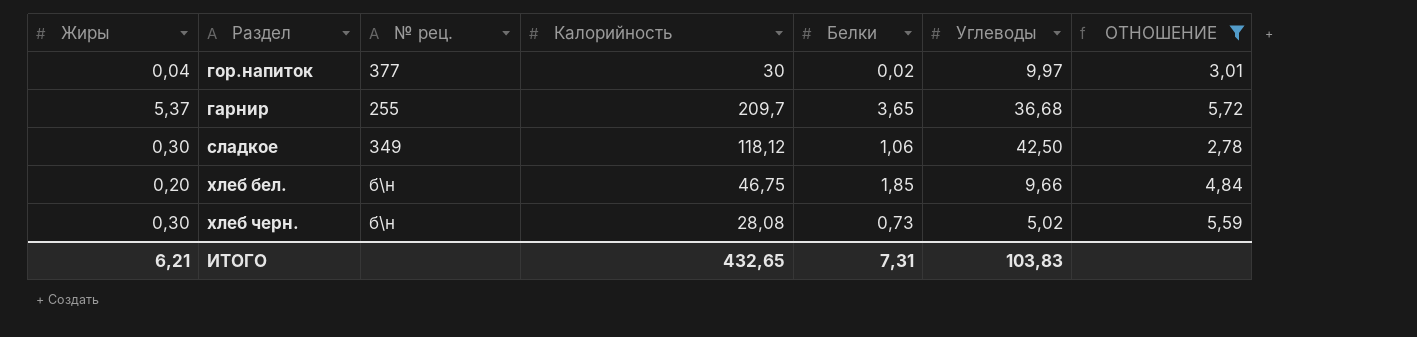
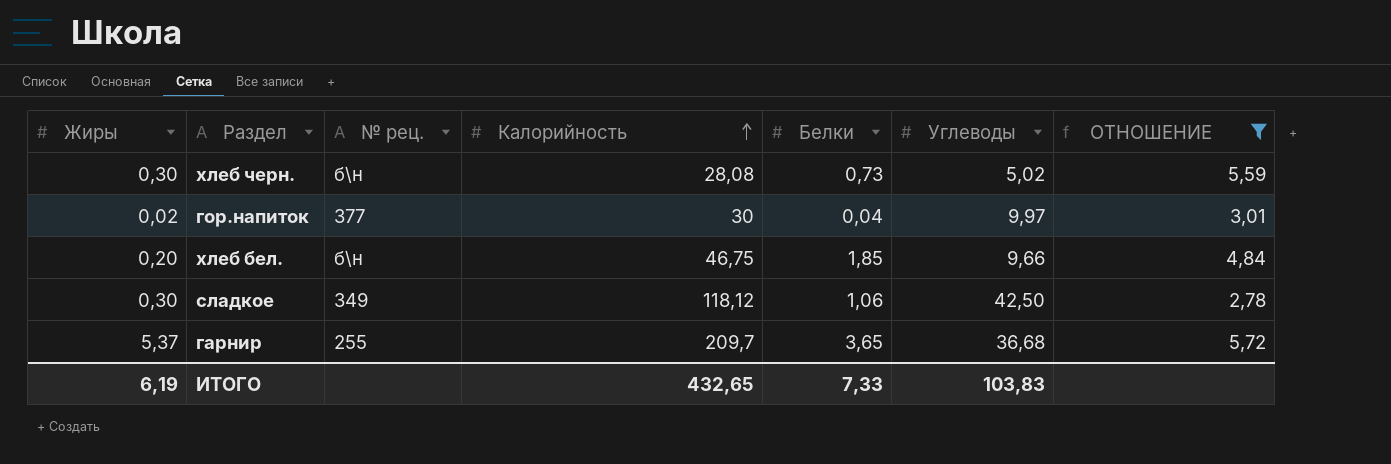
row order: none -> Калорийность ascending
гор.напиток | Жиры: 0,04 -> 0,02
гор.напиток | Белки: 0,02 -> 0,04
ИТОГО | Жиры: 6,21 -> 6,19
ИТОГО | Белки: 7,31 -> 7,33

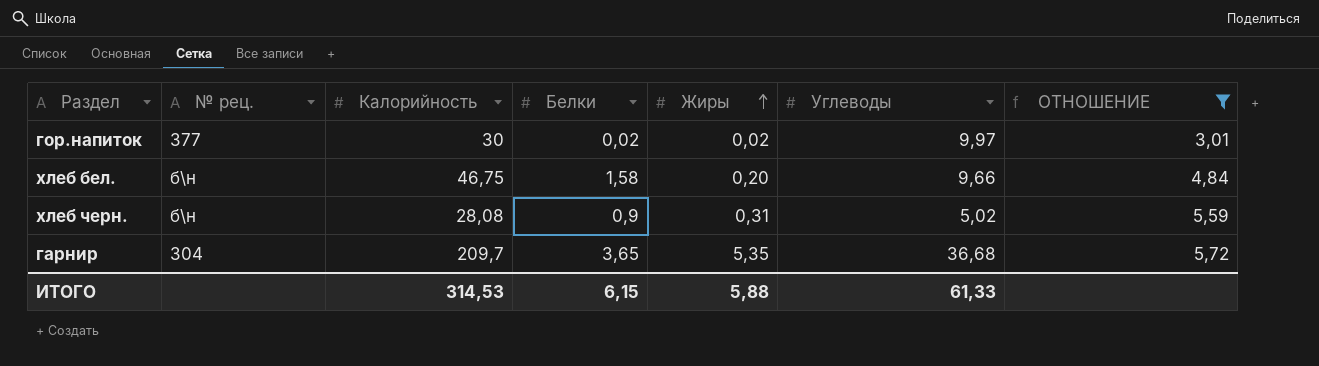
row order: Калорийность ascending -> Жиры ascending
column Жиры | position: 1 -> 5
row сладкое: 0,30 | 349 | 118,12 | 1,06 | 42,50 | 2,78 -> none
гор.напиток | Белки: 0,04 -> 0,02
хлеб бел. | Белки: 1,85 -> 1,58
хлеб черн. | Белки: 0,73 -> 0,9
хлеб черн. | Жиры: 0,30 -> 0,31
гарнир | № рец.: 255 -> 304
гарнир | Жиры: 5,37 -> 5,35
ИТОГО | Калорийность: 432,65 -> 314,53
ИТОГО | Белки: 7,33 -> 6,15
ИТОГО | Жиры: 6,19 -> 5,88
ИТОГО | Углеводы: 103,83 -> 61,33

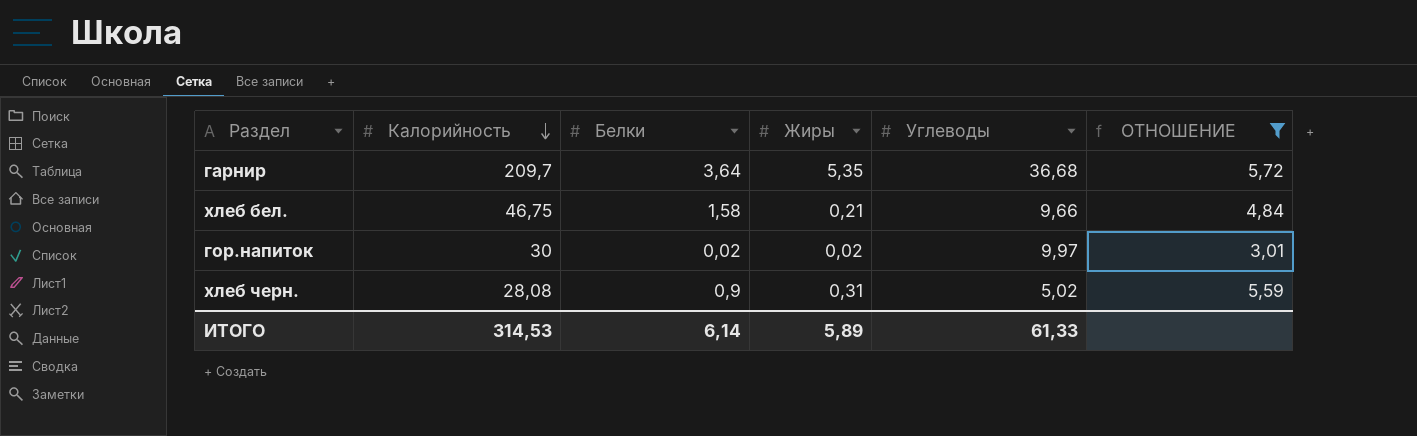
row order: Жиры ascending -> Калорийность descending
column № рец. | position: 2 -> none
гарнир | Белки: 3,65 -> 3,64
хлеб бел. | Жиры: 0,20 -> 0,21
ИТОГО | Белки: 6,15 -> 6,14
ИТОГО | Жиры: 5,88 -> 5,89

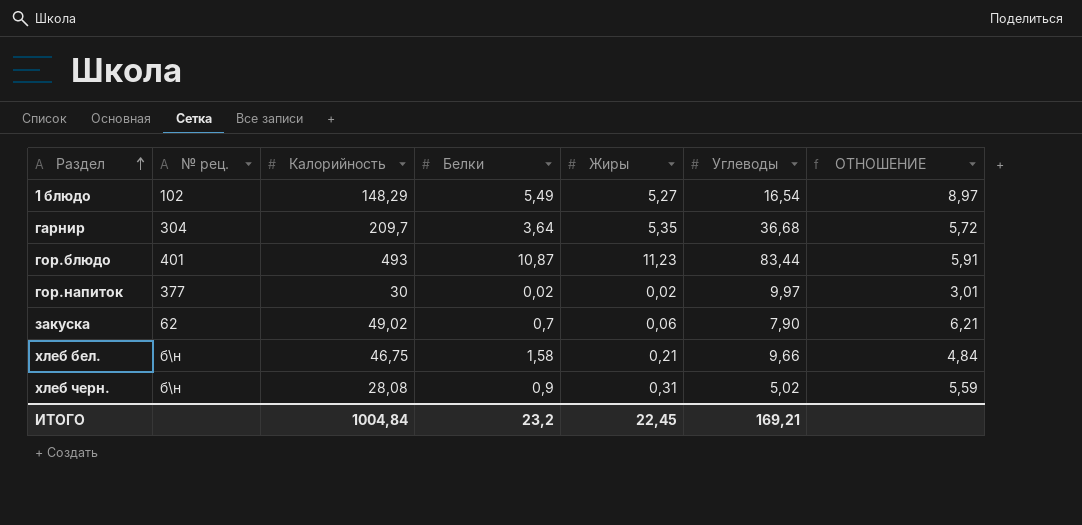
filter: ОТНОШЕНИЕ <= 5,72 -> none
row order: Калорийность descending -> Раздел ascending
column № рец. | position: none -> 2
ИТОГО | Калорийность: 314,53 -> 1004,84
ИТОГО | Белки: 6,14 -> 23,2
ИТОГО | Жиры: 5,89 -> 22,45
ИТОГО | Углеводы: 61,33 -> 169,21

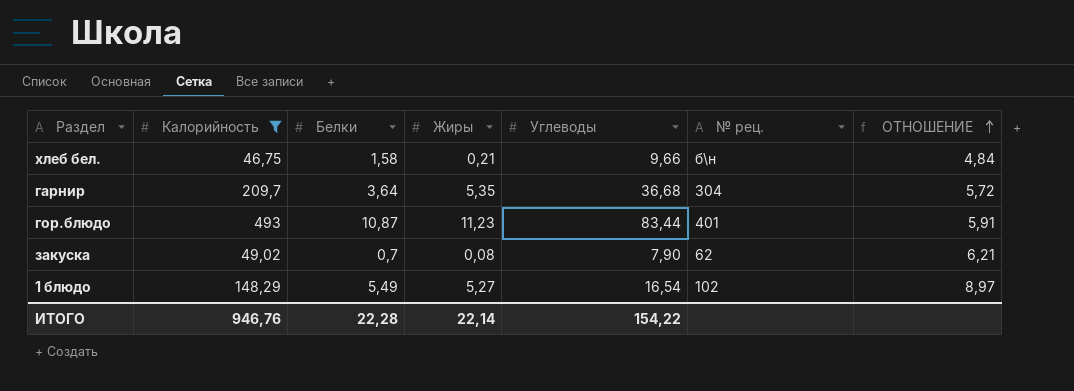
filter: none -> Калорийность >= 46,75
row order: Раздел ascending -> ОТНОШЕНИЕ ascending
column № рец. | position: 2 -> 6
закуска | Жиры: 0,06 -> 0,08
ИТОГО | Калорийность: 1004,84 -> 946,76
ИТОГО | Белки: 23,2 -> 22,28
ИТОГО | Жиры: 22,45 -> 22,14
ИТОГО | Углеводы: 169,21 -> 154,22

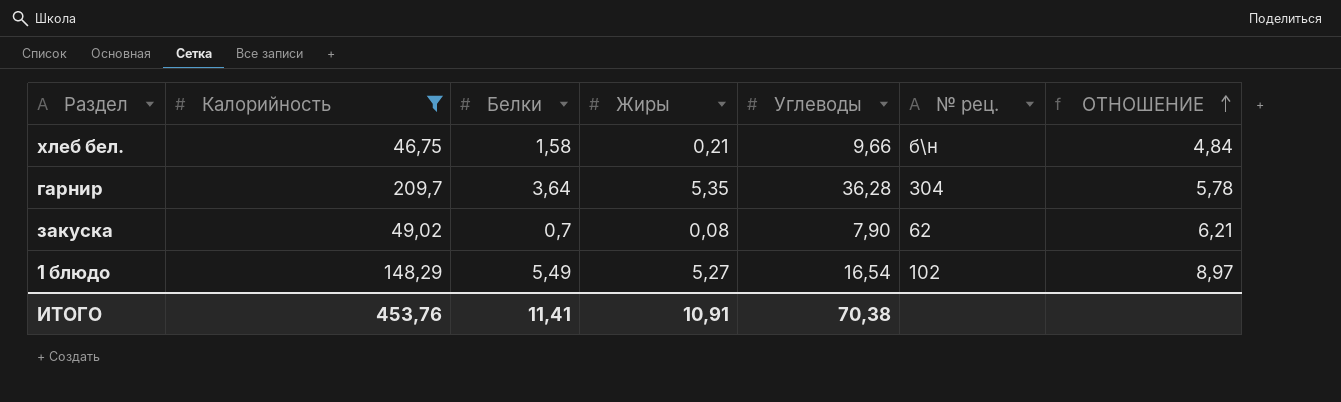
row гор.блюдо: 493 | 10,87 | 11,23 | 83,44 | 401 | 5,91 -> none
гарнир | Углеводы: 36,68 -> 36,28
гарнир | ОТНОШЕНИЕ: 5,72 -> 5,78
ИТОГО | Калорийность: 946,76 -> 453,76
ИТОГО | Белки: 22,28 -> 11,41
ИТОГО | Жиры: 22,14 -> 10,91
ИТОГО | Углеводы: 154,22 -> 70,38

